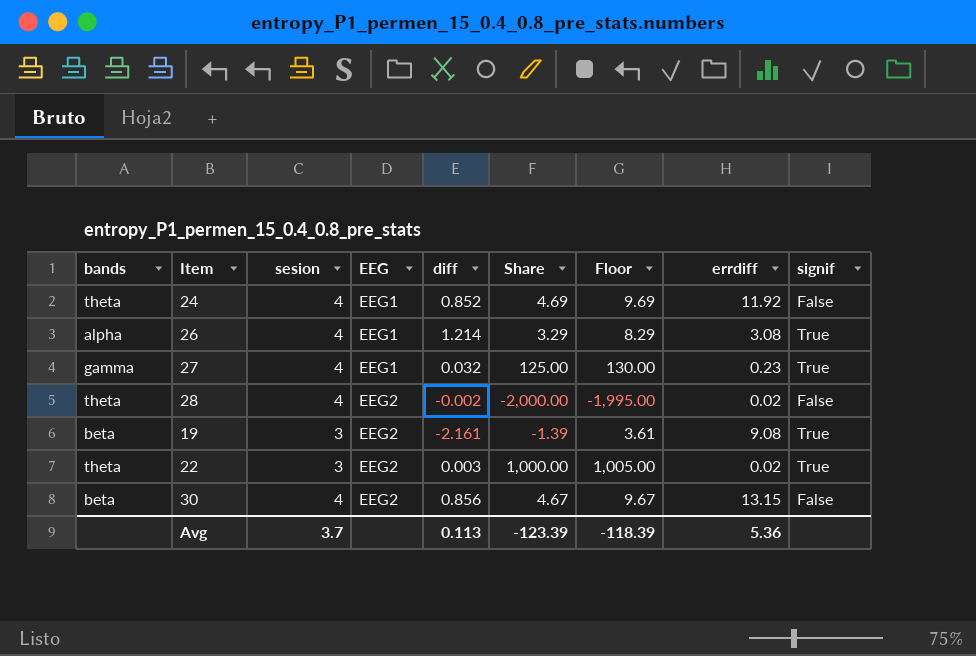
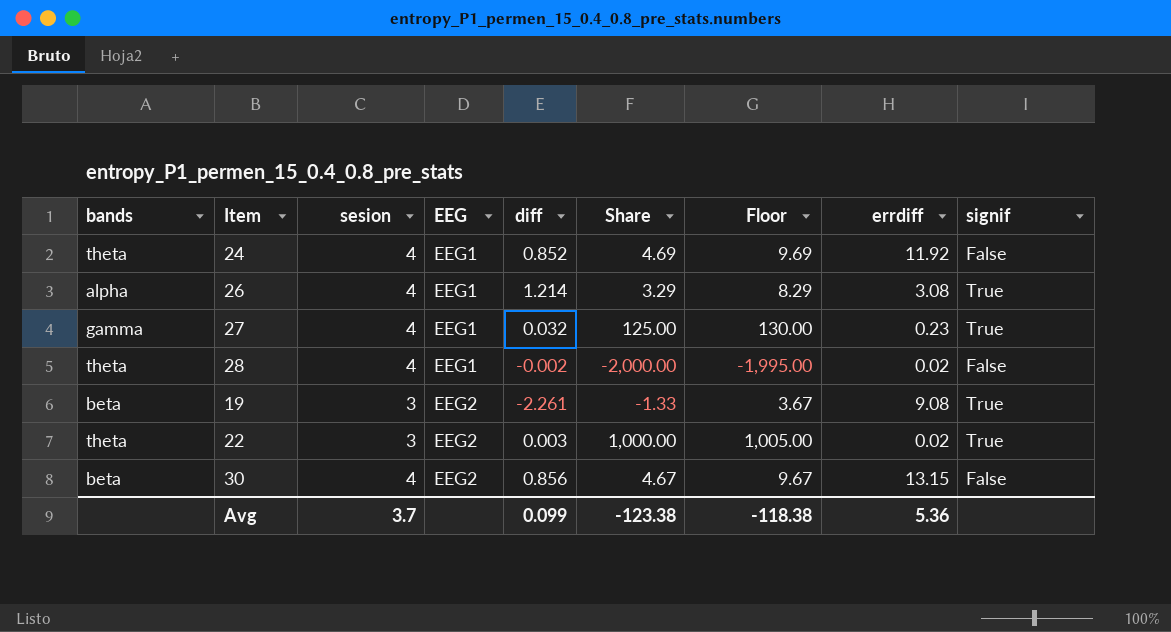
28 | EEG: EEG2 -> EEG1
19 | diff: -2.161 -> -2.261
19 | Share: -1.39 -> -1.33
19 | Floor: 3.61 -> 3.67
Avg | diff: 0.113 -> 0.099
Avg | Share: -123.39 -> -123.38
Avg | Floor: -118.39 -> -118.38

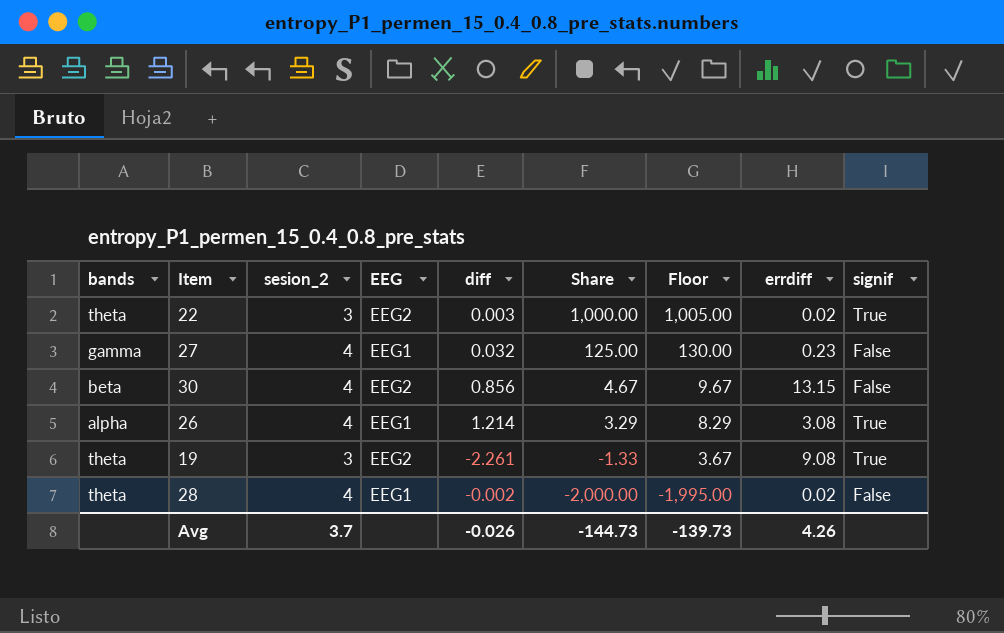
row order: EEG ascending -> Share descending
column name: sesion -> sesion_2
row 24: theta | 4 | EEG1 | 0.852 | 4.69 | 9.69 | 11.92 | False -> none
27 | signif: True -> False
19 | bands: beta -> theta
Avg | diff: 0.099 -> -0.026
Avg | Share: -123.38 -> -144.73
Avg | Floor: -118.38 -> -139.73
Avg | errdiff: 5.36 -> 4.26

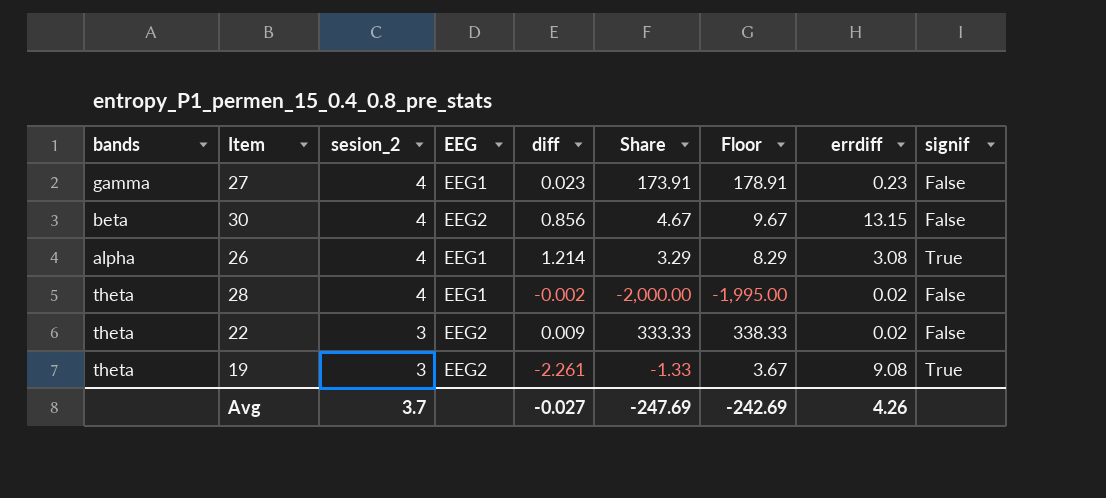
row order: Share descending -> sesion_2 descending
27 | diff: 0.032 -> 0.023
27 | Share: 125.00 -> 173.91
27 | Floor: 130.00 -> 178.91
22 | diff: 0.003 -> 0.009
22 | Share: 1,000.00 -> 333.33
22 | Floor: 1,005.00 -> 338.33
22 | signif: True -> False
Avg | diff: -0.026 -> -0.027
Avg | Share: -144.73 -> -247.69
Avg | Floor: -139.73 -> -242.69

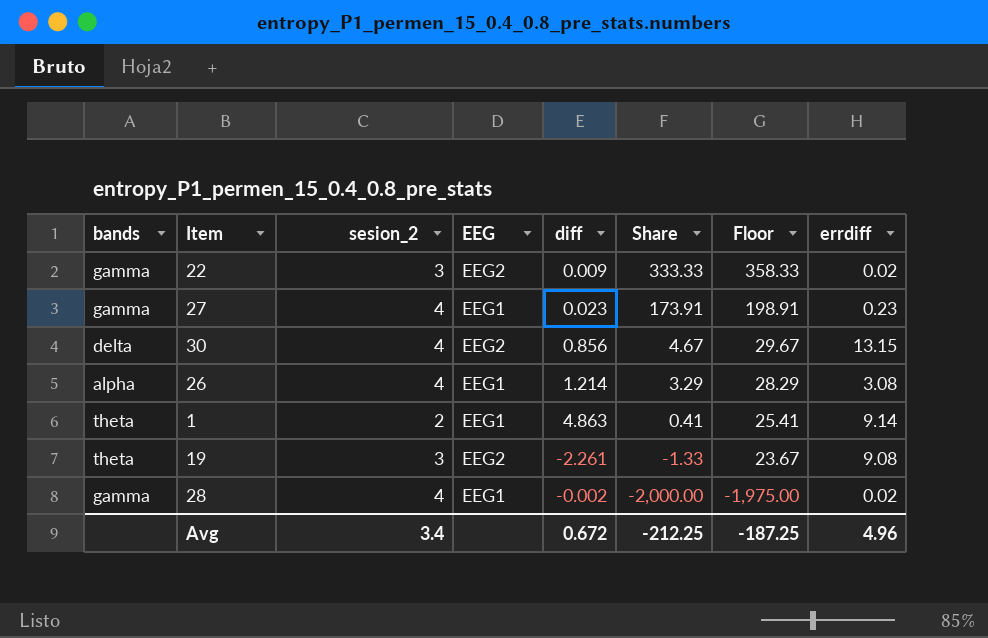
row order: sesion_2 descending -> Share descending
column signif | position: 9 -> none
column Floor | formula: [Share] + 5 -> [Share] + 25
22 | bands: theta -> gamma
30 | bands: beta -> delta
row 1: none -> theta | 2 | EEG1 | 4.863 | 0.41 | 25.41 | 9.14
28 | bands: theta -> gamma
Avg | sesion_2: 3.7 -> 3.4
Avg | diff: -0.027 -> 0.672
Avg | Share: -247.69 -> -212.25
Avg | Floor: -242.69 -> -187.25
Avg | errdiff: 4.26 -> 4.96

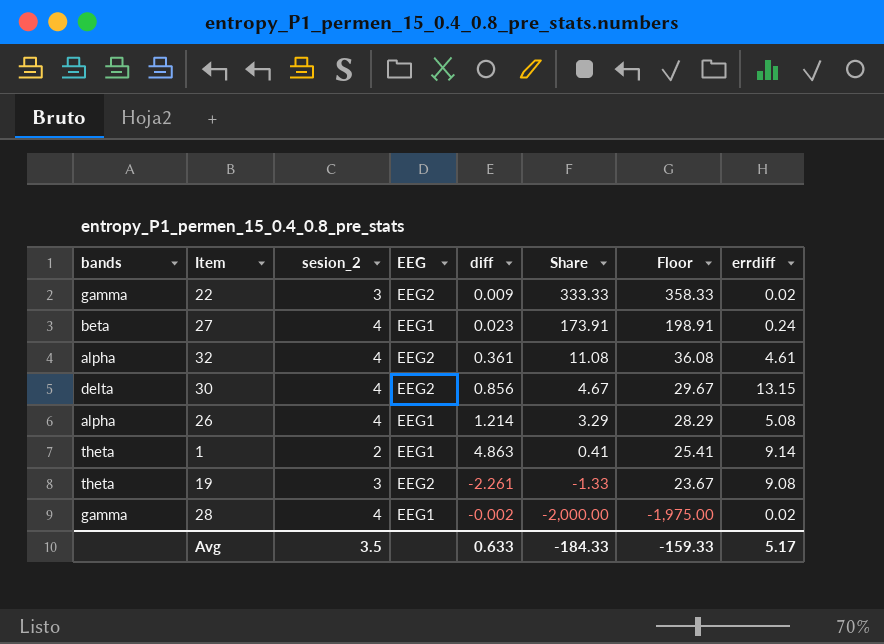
27 | bands: gamma -> beta
27 | errdiff: 0.23 -> 0.24
row 32: none -> alpha | 4 | EEG2 | 0.361 | 11.08 | 36.08 | 4.61
26 | errdiff: 3.08 -> 5.08
Avg | sesion_2: 3.4 -> 3.5
Avg | diff: 0.672 -> 0.633
Avg | Share: -212.25 -> -184.33
Avg | Floor: -187.25 -> -159.33
Avg | errdiff: 4.96 -> 5.17

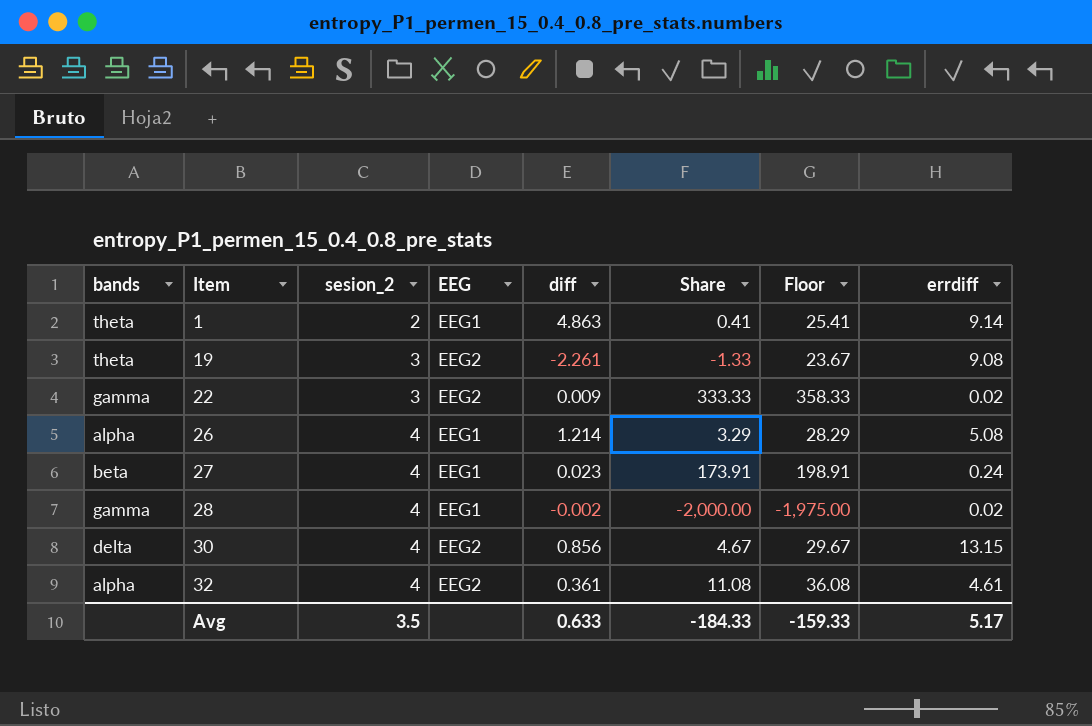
row order: Share descending -> Item ascending

